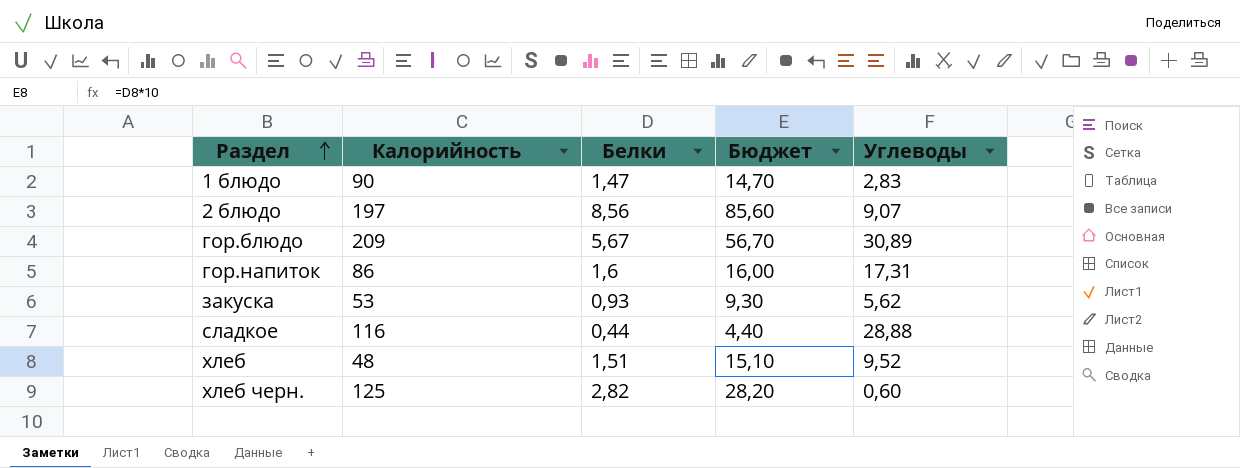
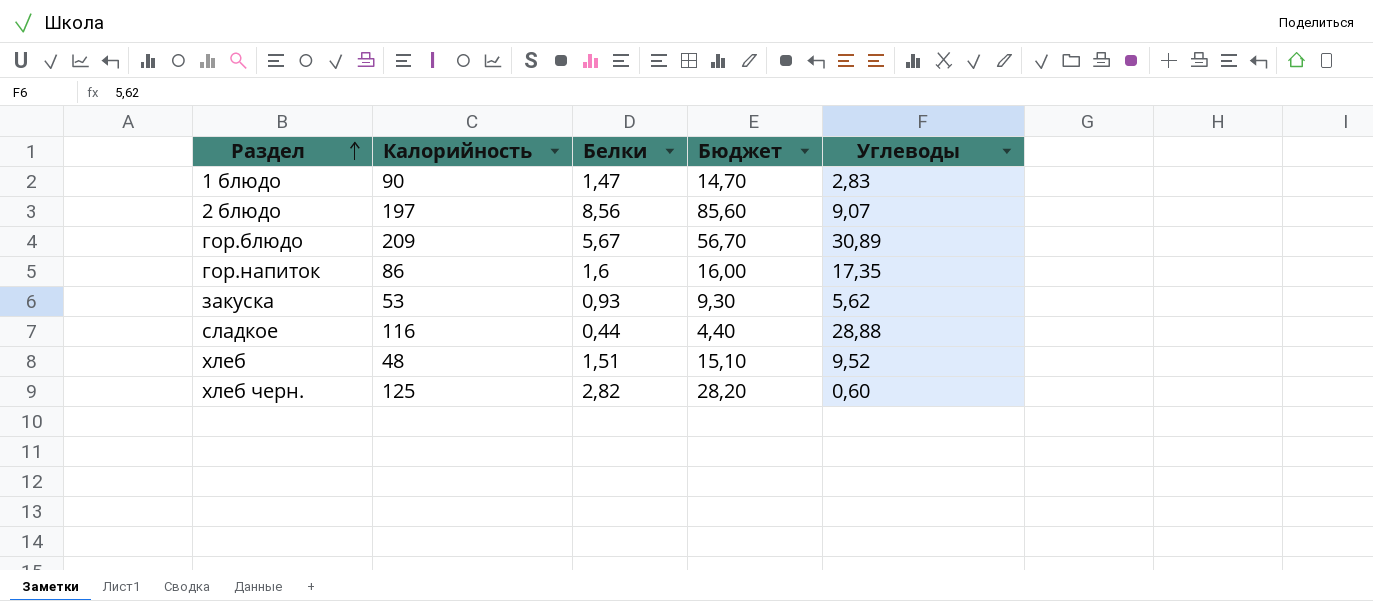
гор.напиток | Углеводы: 17,31 -> 17,35

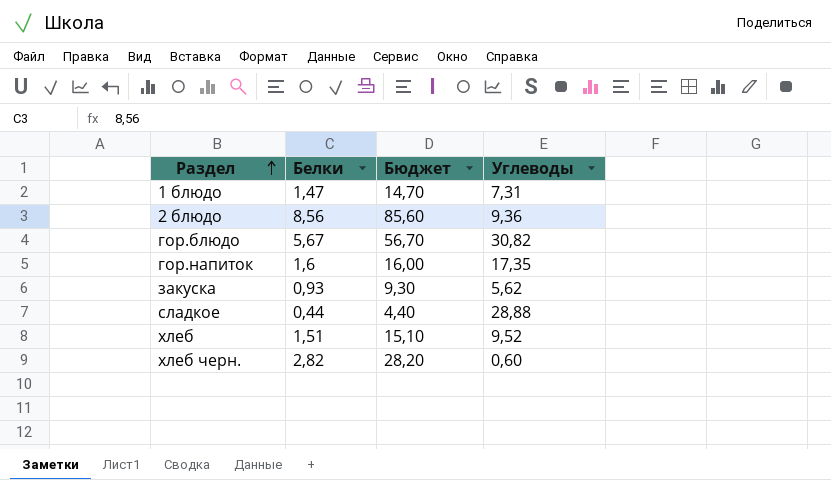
column Калорийность | position: 2 -> none
1 блюдо | Углеводы: 2,83 -> 7,31
2 блюдо | Углеводы: 9,07 -> 9,36
гор.блюдо | Углеводы: 30,89 -> 30,82

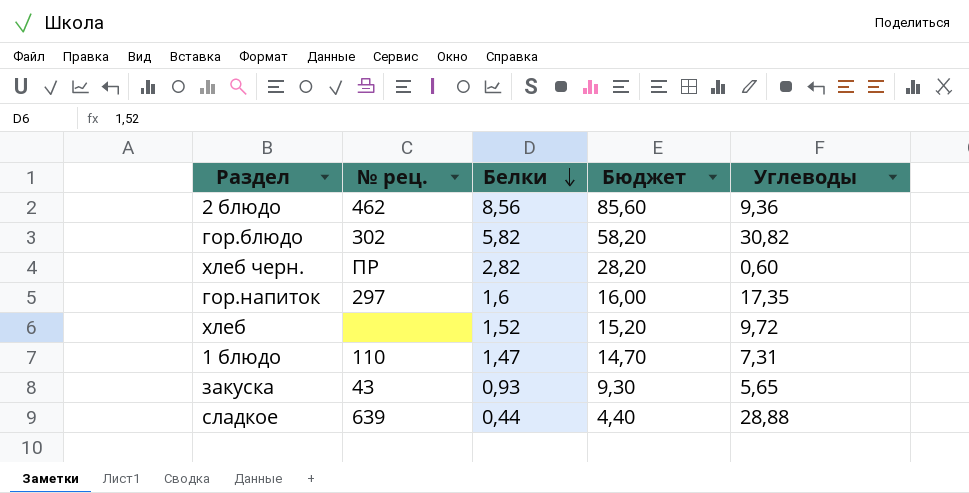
row order: Раздел ascending -> Белки descending
column № рец. | position: none -> 2
гор.блюдо | Белки: 5,67 -> 5,82
гор.блюдо | Бюджет: 56,70 -> 58,20
хлеб | Белки: 1,51 -> 1,52
хлеб | Бюджет: 15,10 -> 15,20
хлеб | Углеводы: 9,52 -> 9,72
закуска | Углеводы: 5,62 -> 5,65

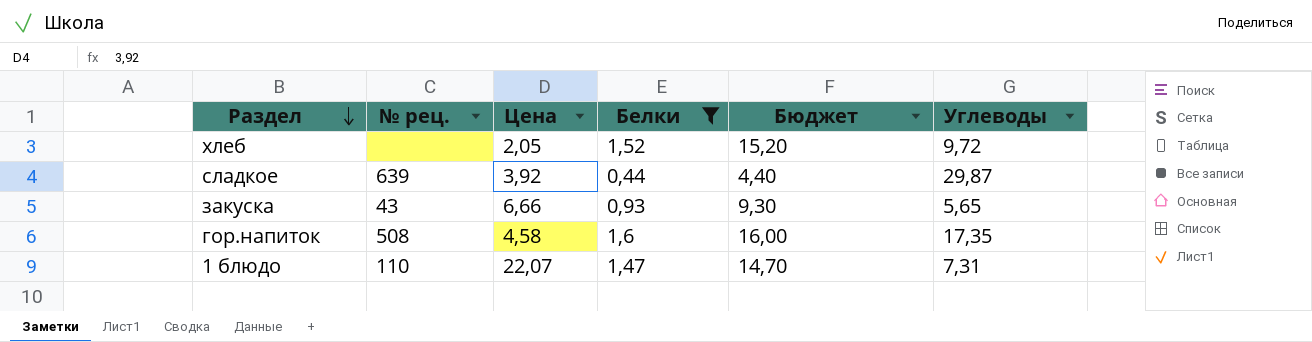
filter: none -> Белки <= 1,6
row order: Белки descending -> Раздел descending
column Цена | position: none -> 3
сладкое | Углеводы: 28,88 -> 29,87
гор.напиток | № рец.: 297 -> 508

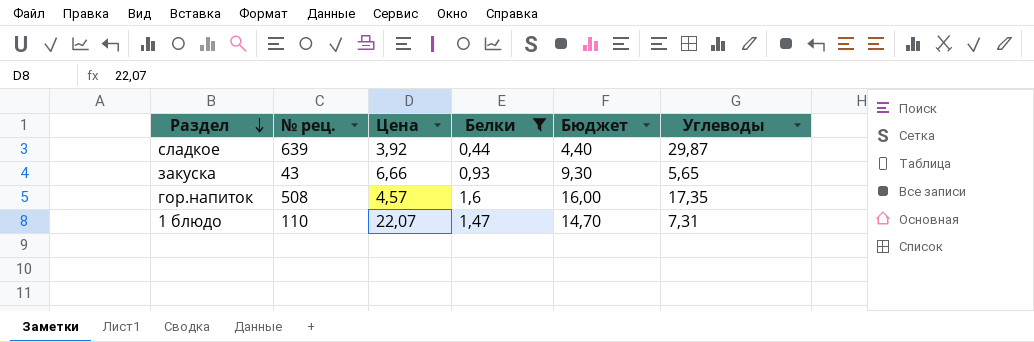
row хлеб: none | 2,05 | 1,52 | 15,20 | 9,72 -> none
гор.напиток | Цена: 4,58 -> 4,57

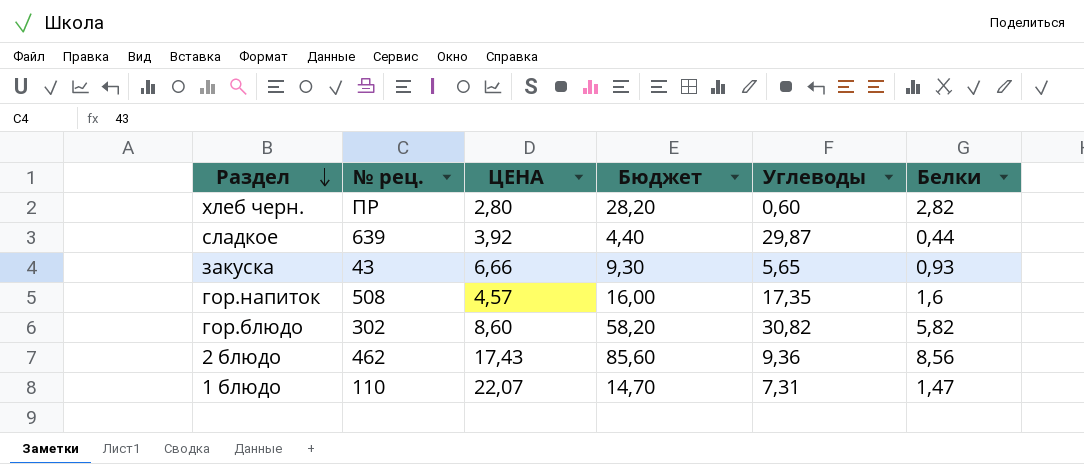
filter: Белки <= 1,6 -> none
column name: Цена -> ЦЕНА
column Белки | position: 4 -> 6

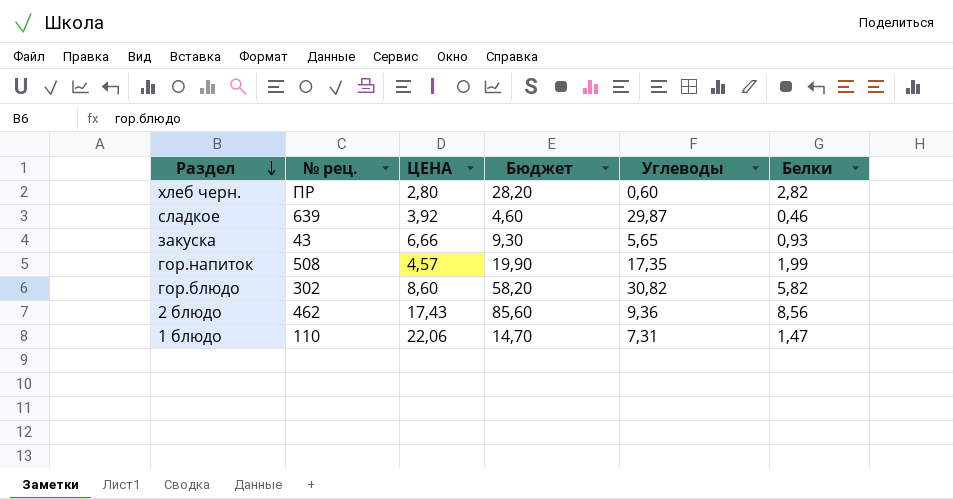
сладкое | Бюджет: 4,40 -> 4,60
сладкое | Белки: 0,44 -> 0,46
гор.напиток | Бюджет: 16,00 -> 19,90
гор.напиток | Белки: 1,6 -> 1,99
1 блюдо | ЦЕНА: 22,07 -> 22,06

